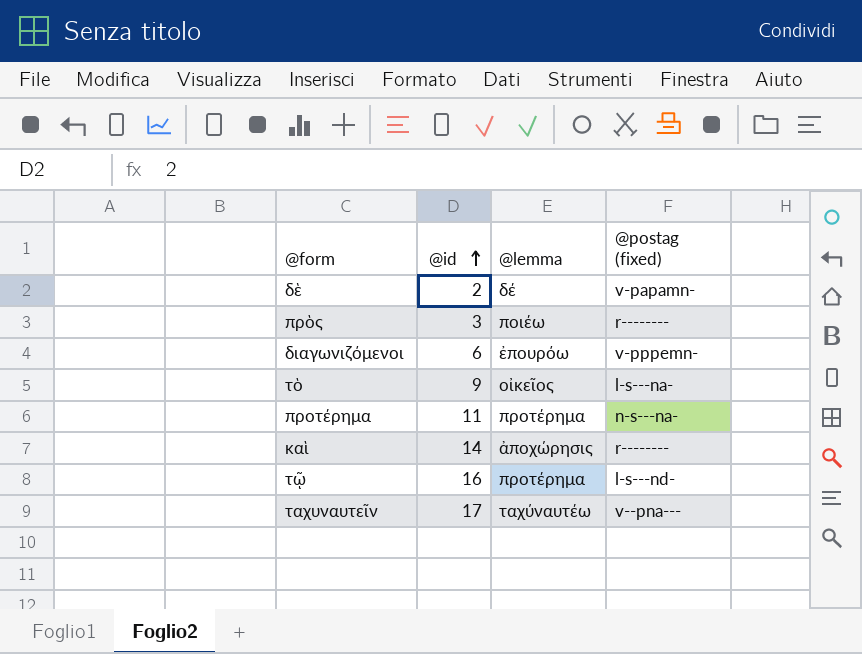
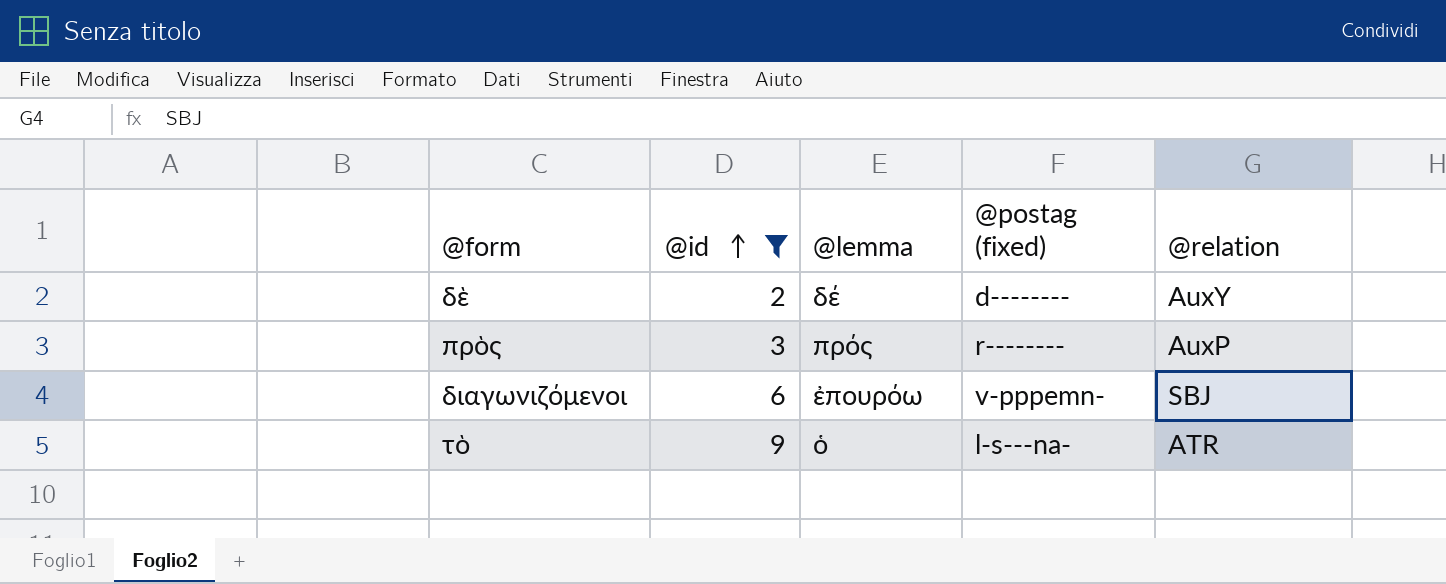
filter: none -> @id <= 9
column @relation | position: none -> 5
δὲ | @postag (fixed): v-papamn- -> d--------
πρὸς | @lemma: ποιέω -> πρός
τὸ | @lemma: οἰκεῖος -> ὁ

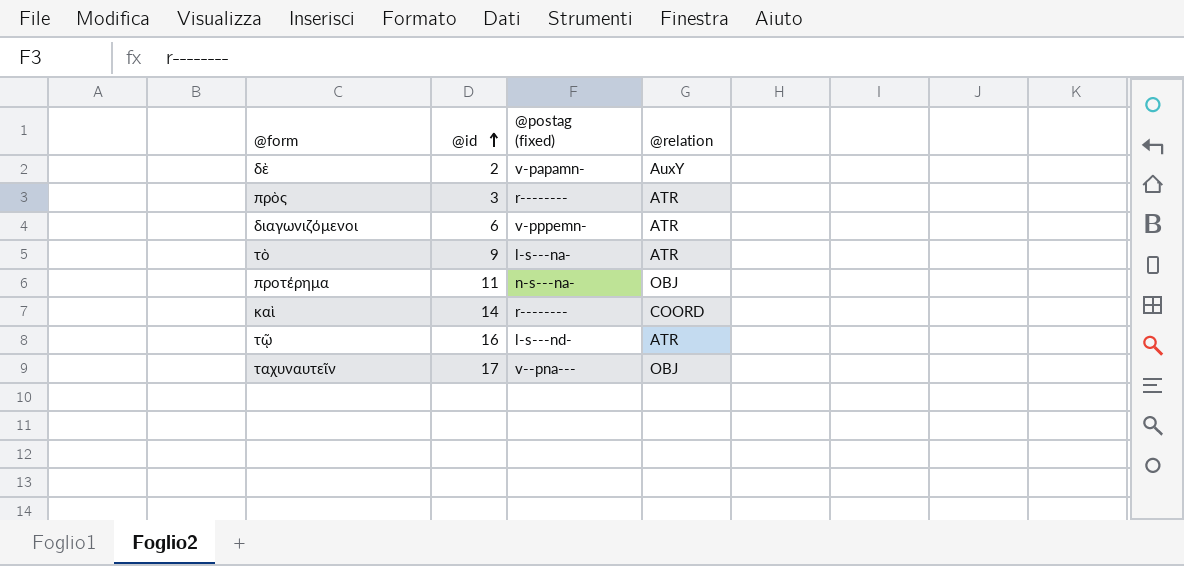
filter: @id <= 9 -> none
column @lemma | position: 3 -> none
δὲ | @postag (fixed): d-------- -> v-papamn-
πρὸς | @relation: AuxP -> ATR
διαγωνιζόμενοι | @relation: SBJ -> ATR

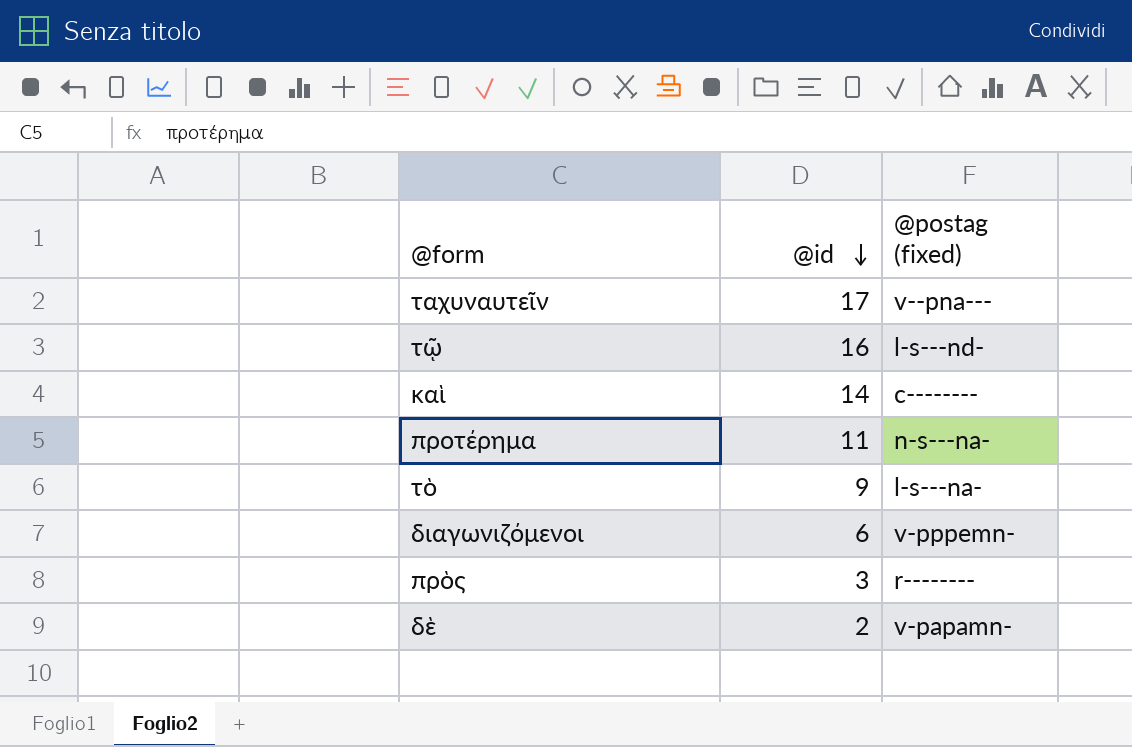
row order: @id ascending -> @id descending
column @relation | position: 4 -> none
καὶ | @postag (fixed): r-------- -> c--------

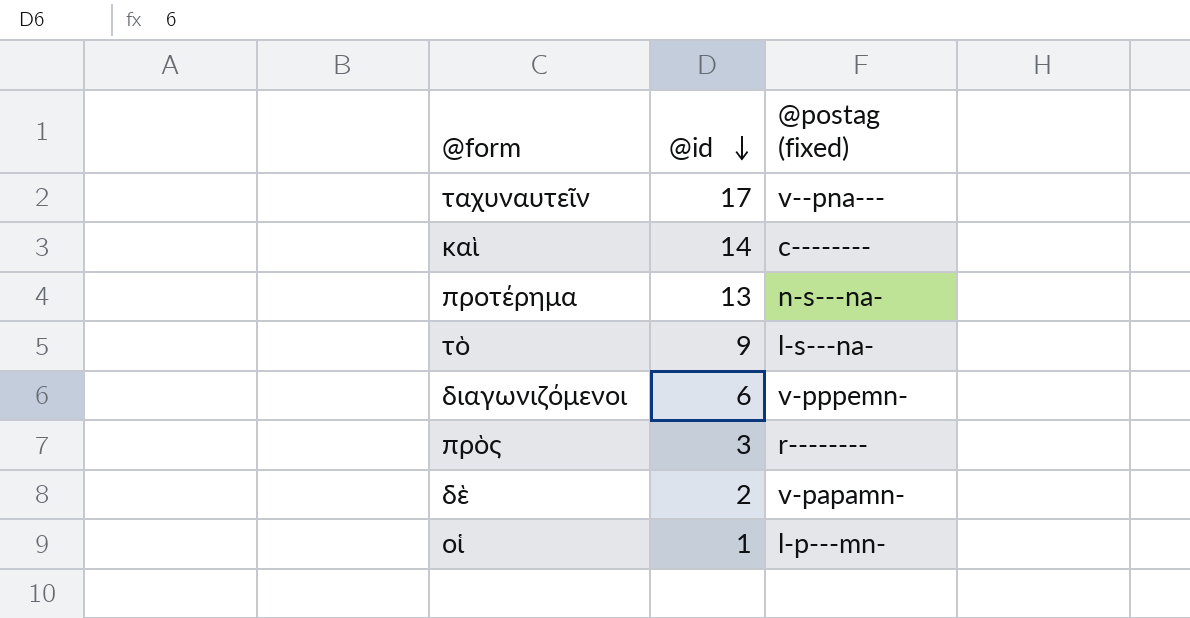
row τῷ: 16 | l-s---nd- -> none
προτέρημα | @id: 11 -> 13
row οἱ: none -> 1 | l-p---mn-

